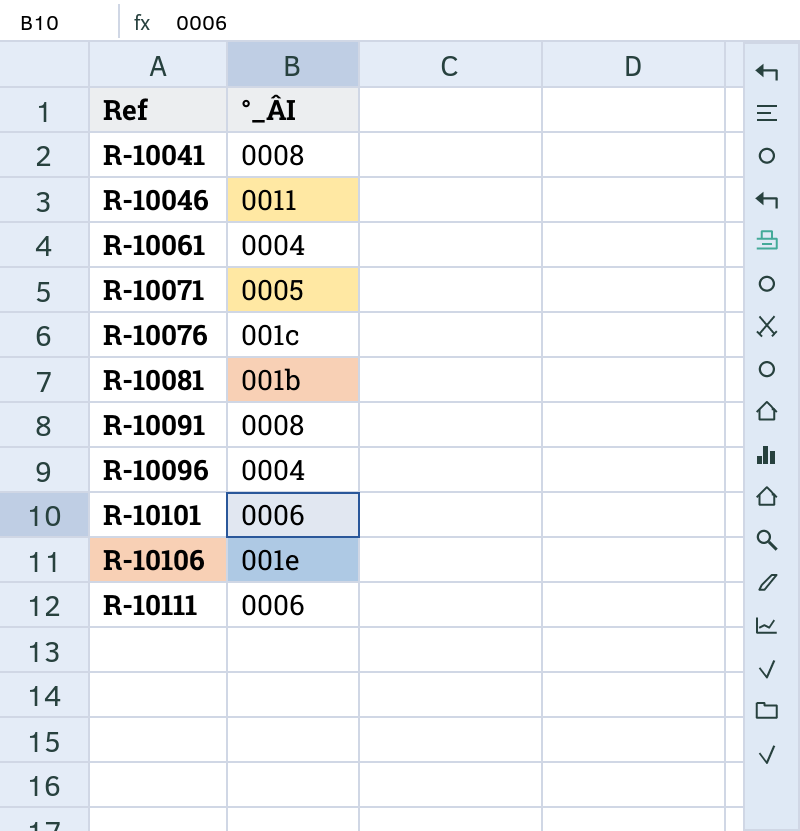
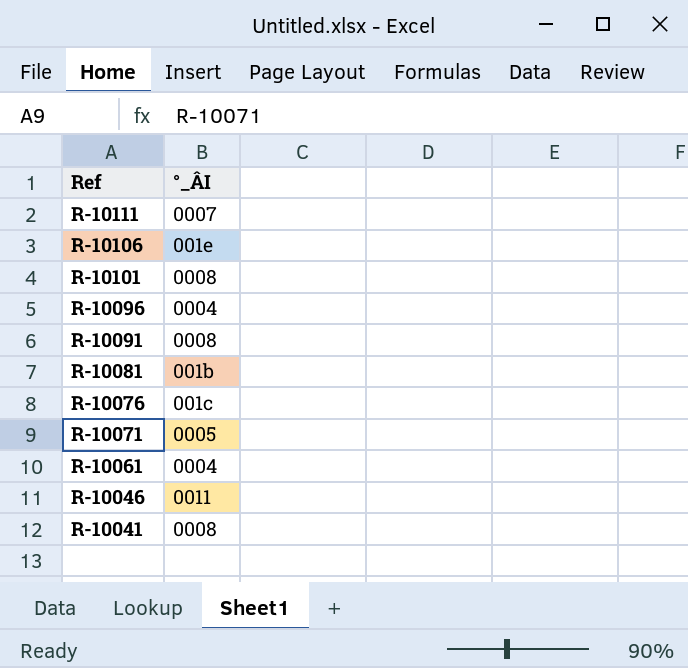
row order: Ref ascending -> Ref descending
R-10111 | °_ÂI: 0006 -> 0007
R-10101 | °_ÂI: 0006 -> 0008

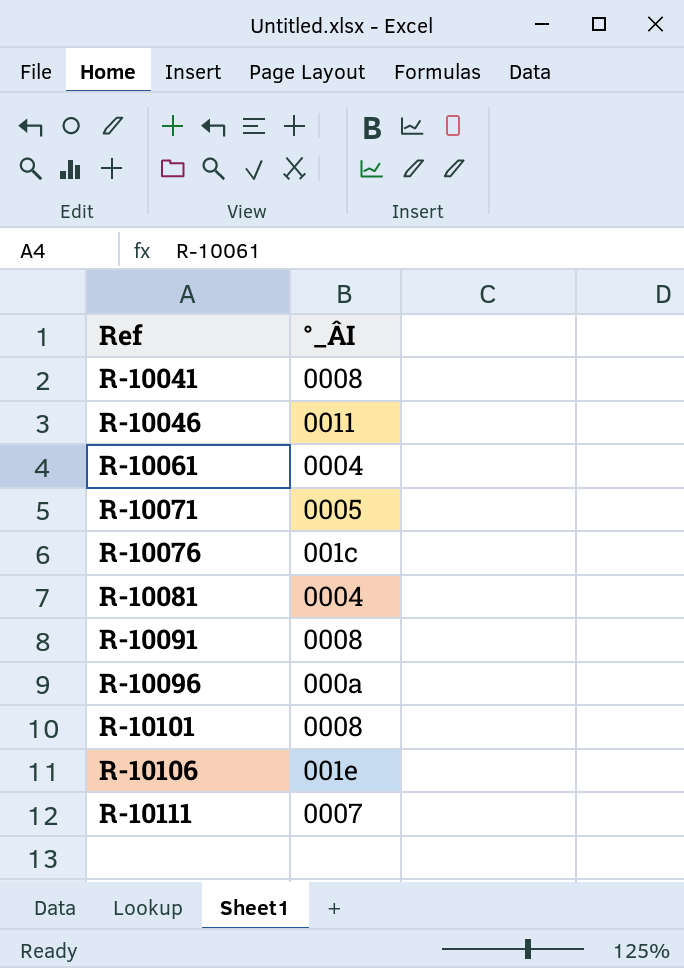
row order: Ref descending -> Ref ascending
R-10081 | °_ÂI: 001b -> 0004
R-10096 | °_ÂI: 0004 -> 000a

